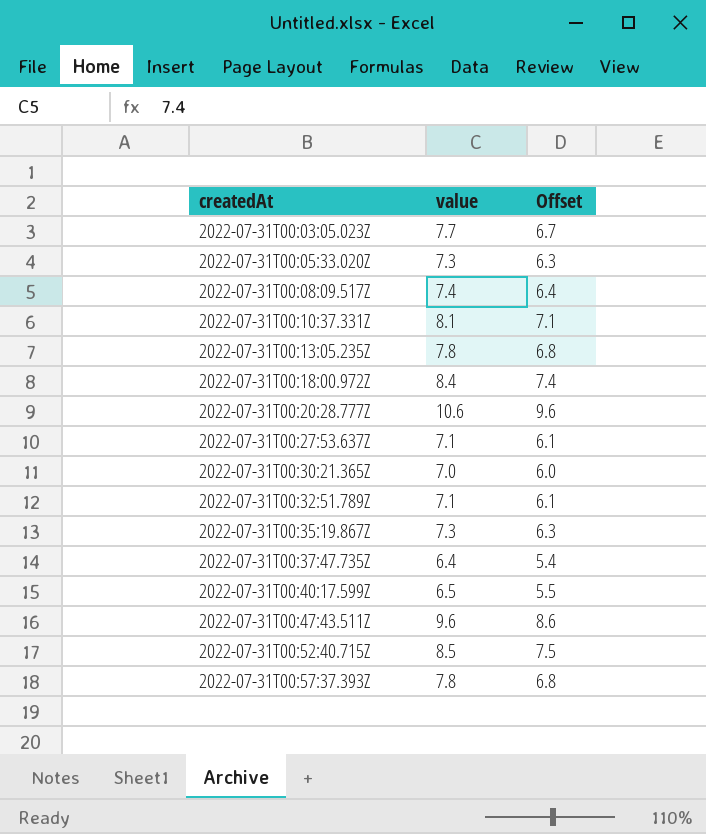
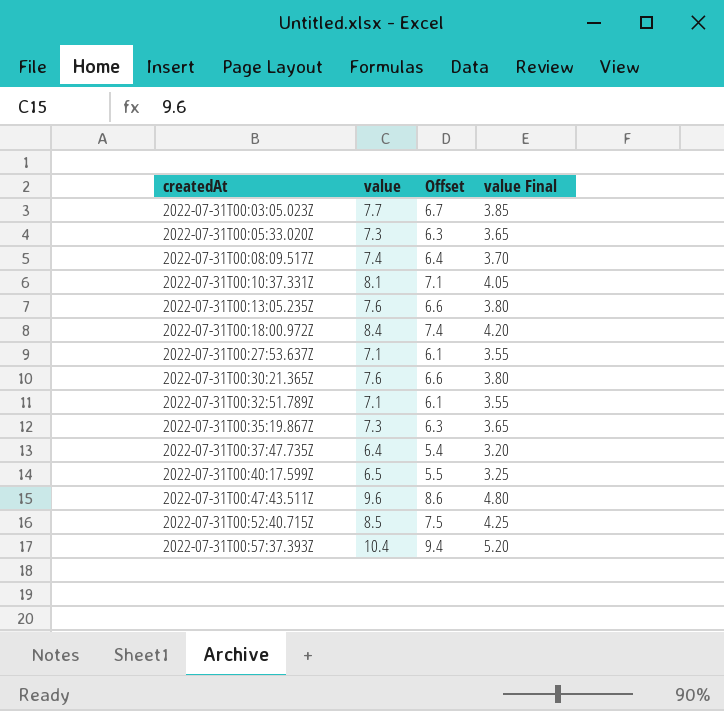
column value Final | formula: none -> [value] * 0.5
row 2022-07-31T00:20:28.777Z: 10.6 | 9.6 -> none
2022-07-31T00:13:05.235Z | value: 7.8 -> 7.6
2022-07-31T00:13:05.235Z | Offset: 6.8 -> 6.6
2022-07-31T00:30:21.365Z | value: 7.0 -> 7.6
2022-07-31T00:30:21.365Z | Offset: 6.0 -> 6.6
2022-07-31T00:57:37.393Z | value: 7.8 -> 10.4
2022-07-31T00:57:37.393Z | Offset: 6.8 -> 9.4

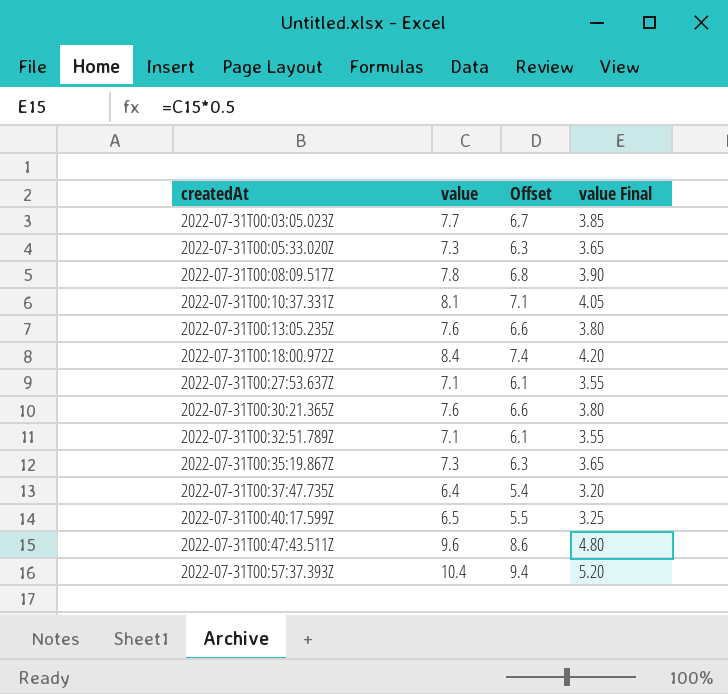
row 2022-07-31T00:52:40.715Z: 8.5 | 7.5 | 4.25 -> none
2022-07-31T00:08:09.517Z | value: 7.4 -> 7.8
2022-07-31T00:08:09.517Z | Offset: 6.4 -> 6.8
2022-07-31T00:08:09.517Z | value Final: 3.70 -> 3.90

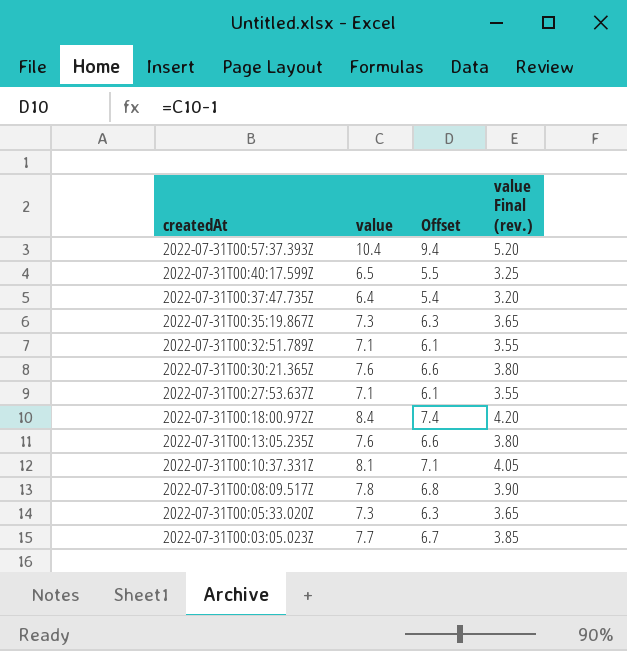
row order: createdAt ascending -> createdAt descending
column name: value Final -> value Final (rev.)
row 2022-07-31T00:47:43.511Z: 9.6 | 8.6 | 4.80 -> none

